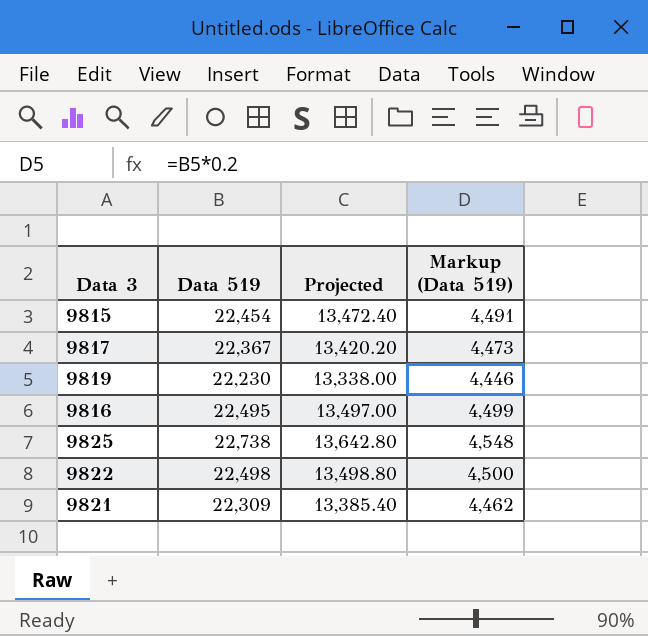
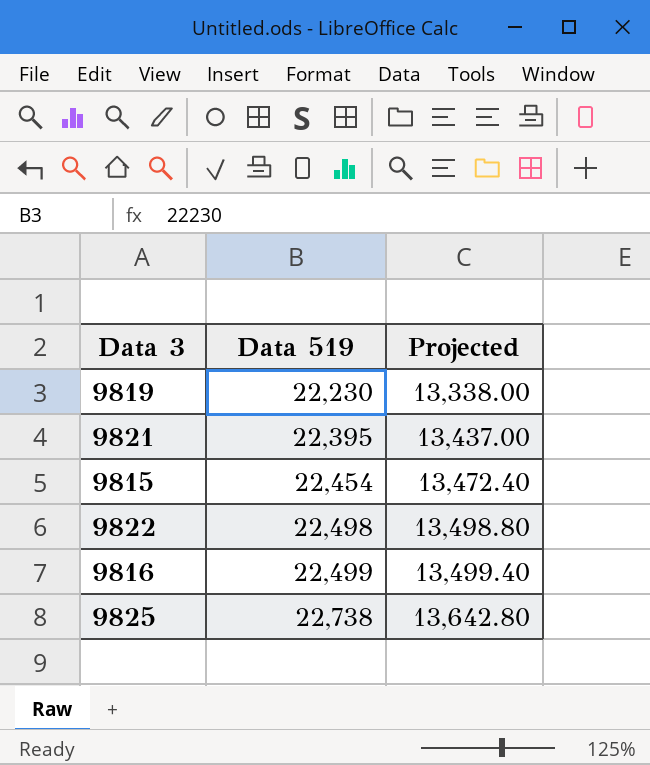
row order: none -> Data 519 ascending
column Markup (Data 519) | formula: [Data 519] * 0.2 -> none
row 9817: 22,367 | 13,420.20 | 4,473 -> none
9821 | Data 519: 22,309 -> 22,395
9821 | Projected: 13,385.40 -> 13,437.00
9816 | Data 519: 22,495 -> 22,499
9816 | Projected: 13,497.00 -> 13,499.40

